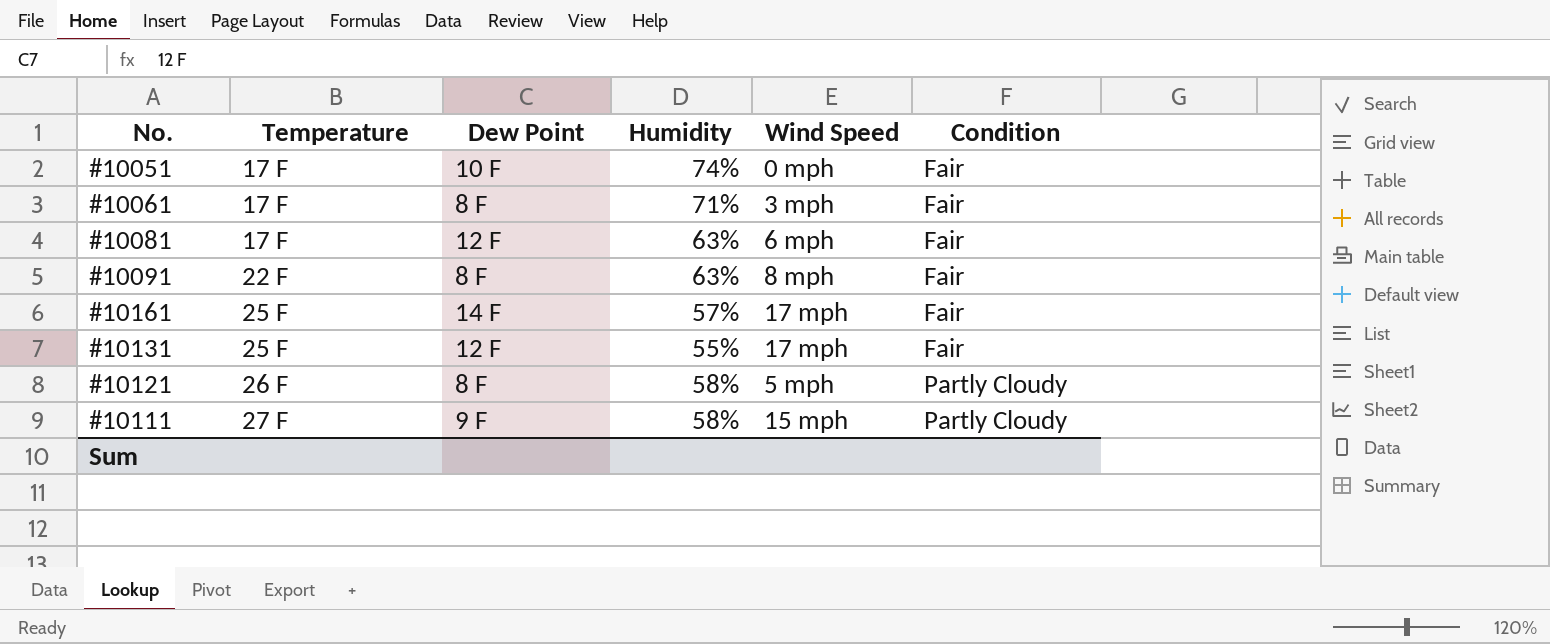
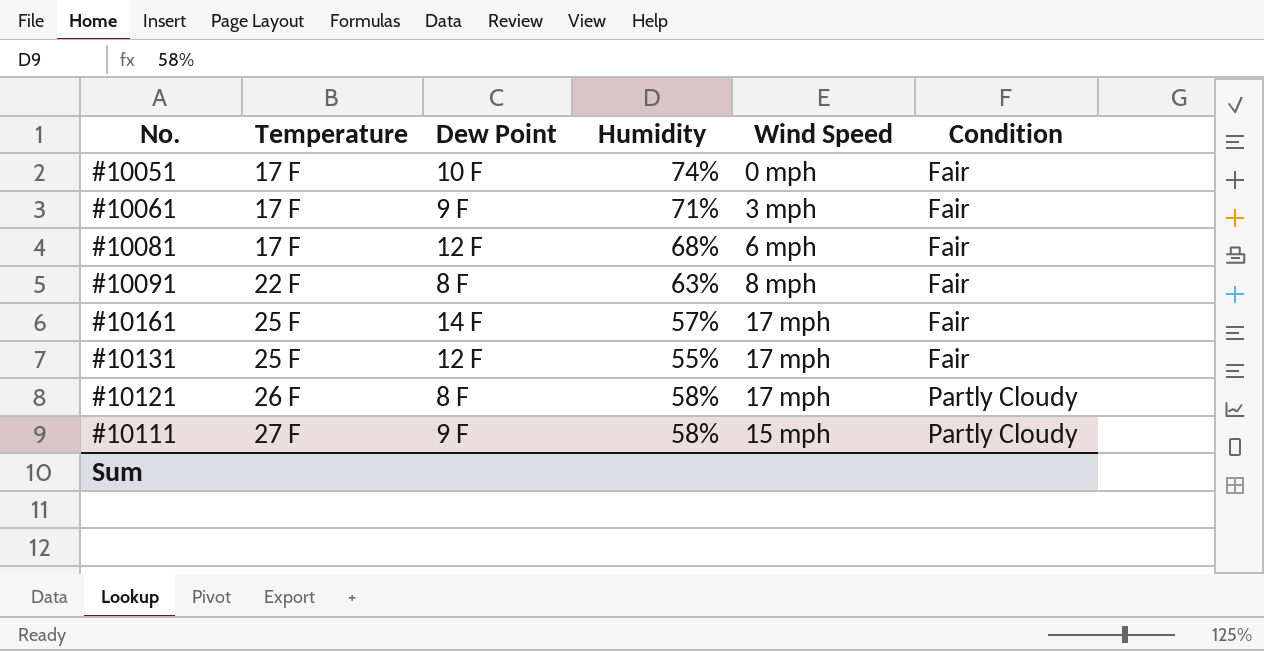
#10061 | Dew Point: 8 F -> 9 F
#10081 | Humidity: 63% -> 68%
#10121 | Wind Speed: 5 mph -> 17 mph

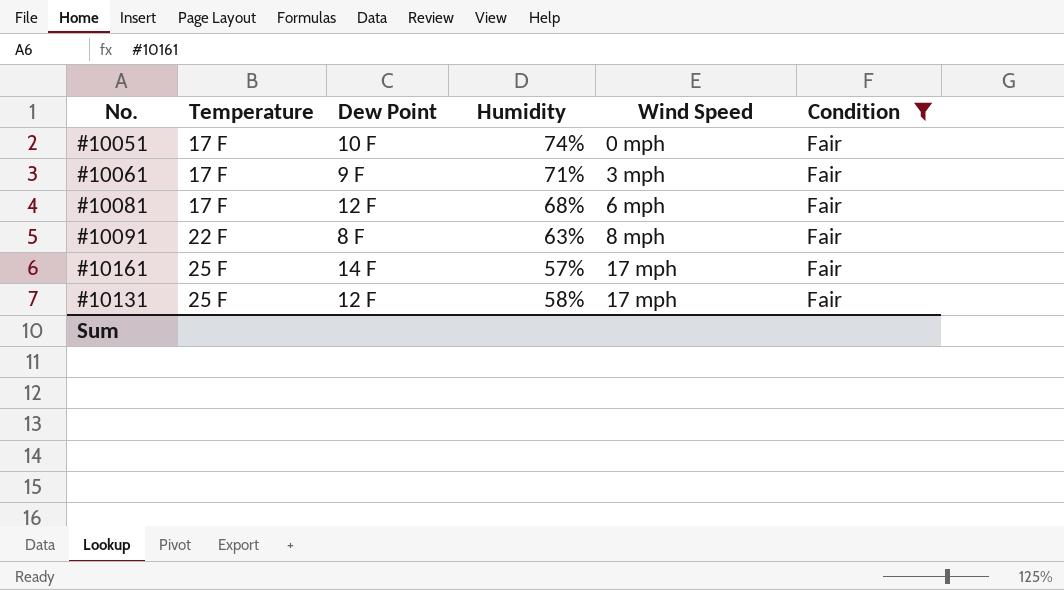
filter: none -> Condition = Fair
#10131 | Humidity: 55% -> 58%

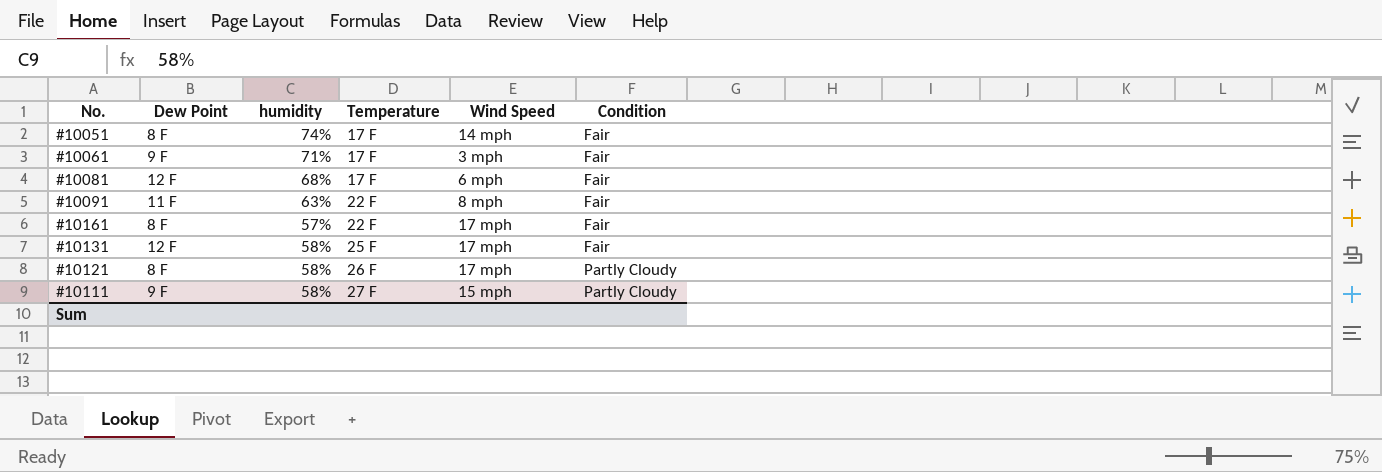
filter: Condition = Fair -> none
column name: Humidity -> humidity
column Temperature | position: 2 -> 4
#10051 | Dew Point: 10 F -> 8 F
#10051 | Wind Speed: 0 mph -> 14 mph
#10091 | Dew Point: 8 F -> 11 F
#10161 | Dew Point: 14 F -> 8 F
#10161 | Temperature: 25 F -> 22 F

